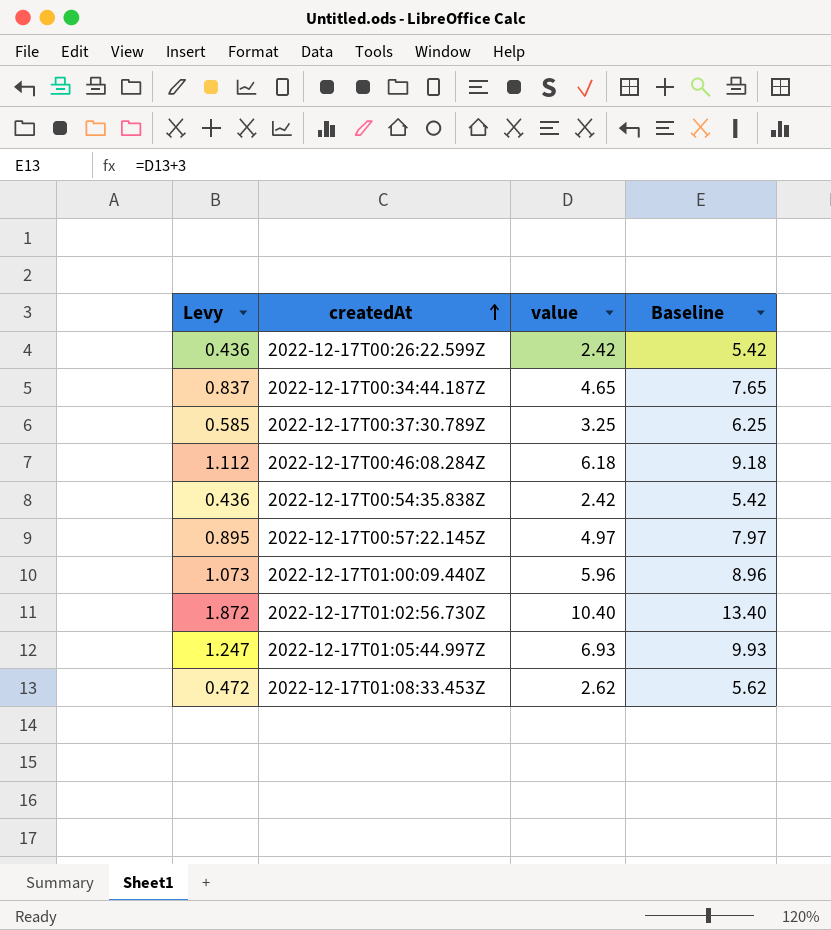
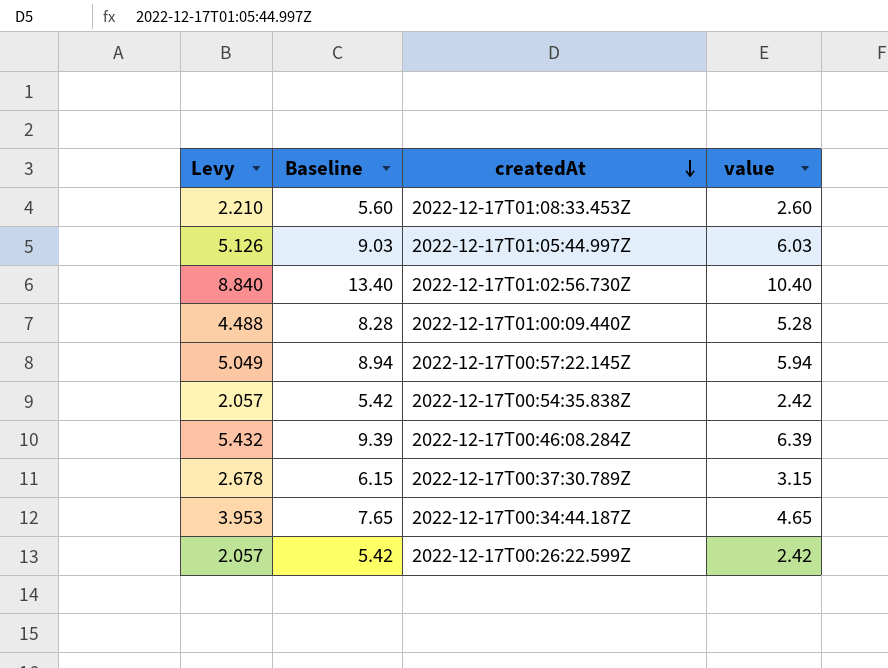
row order: createdAt ascending -> createdAt descending
column Levy | formula: [value] * 0.18 -> [value] * 0.85
column Baseline | position: 4 -> 2
2022-12-17T01:08:33.453Z | Baseline: 5.62 -> 5.60
2022-12-17T01:08:33.453Z | value: 2.62 -> 2.60
2022-12-17T01:05:44.997Z | Baseline: 9.93 -> 9.03
2022-12-17T01:05:44.997Z | value: 6.93 -> 6.03
2022-12-17T01:00:09.440Z | Baseline: 8.96 -> 8.28
2022-12-17T01:00:09.440Z | value: 5.96 -> 5.28
2022-12-17T00:57:22.145Z | Baseline: 7.97 -> 8.94
2022-12-17T00:57:22.145Z | value: 4.97 -> 5.94
2022-12-17T00:46:08.284Z | Baseline: 9.18 -> 9.39
2022-12-17T00:46:08.284Z | value: 6.18 -> 6.39
2022-12-17T00:37:30.789Z | Baseline: 6.25 -> 6.15
2022-12-17T00:37:30.789Z | value: 3.25 -> 3.15

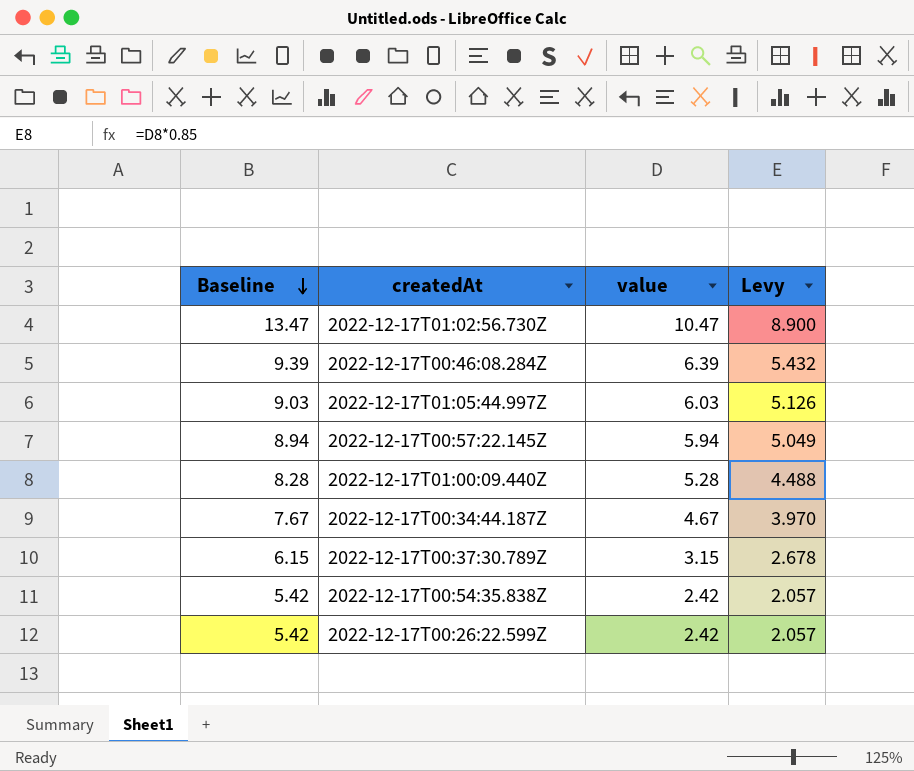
row order: createdAt descending -> Baseline descending
column Levy | position: 1 -> 4
row 2022-12-17T01:08:33.453Z: 2.210 | 5.60 | 2.60 -> none
2022-12-17T01:02:56.730Z | Baseline: 13.40 -> 13.47
2022-12-17T01:02:56.730Z | value: 10.40 -> 10.47
2022-12-17T01:02:56.730Z | Levy: 8.840 -> 8.900
2022-12-17T00:34:44.187Z | Baseline: 7.65 -> 7.67
2022-12-17T00:34:44.187Z | value: 4.65 -> 4.67
2022-12-17T00:34:44.187Z | Levy: 3.953 -> 3.970

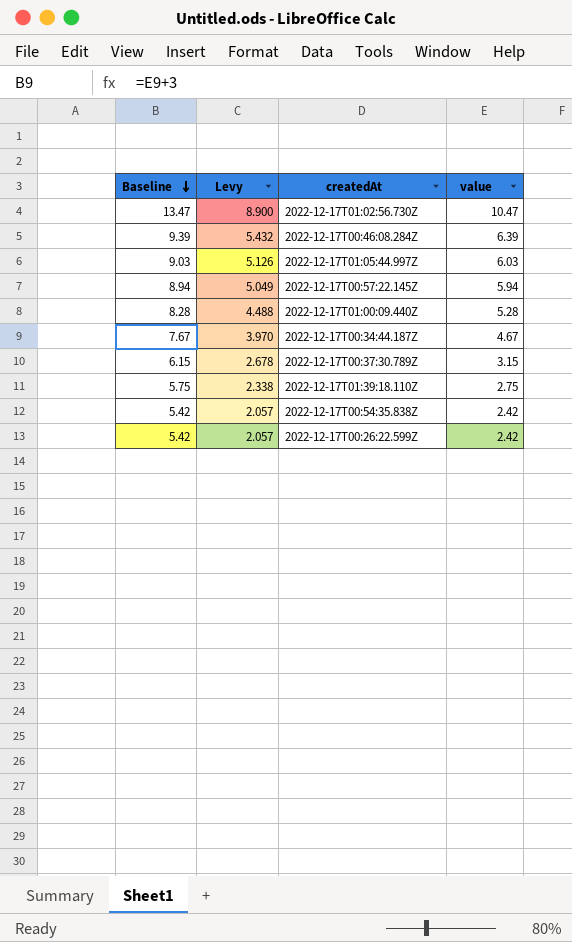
column Levy | position: 4 -> 2
row 2022-12-17T01:39:18.110Z: none -> 5.75 | 2.338 | 2.75

